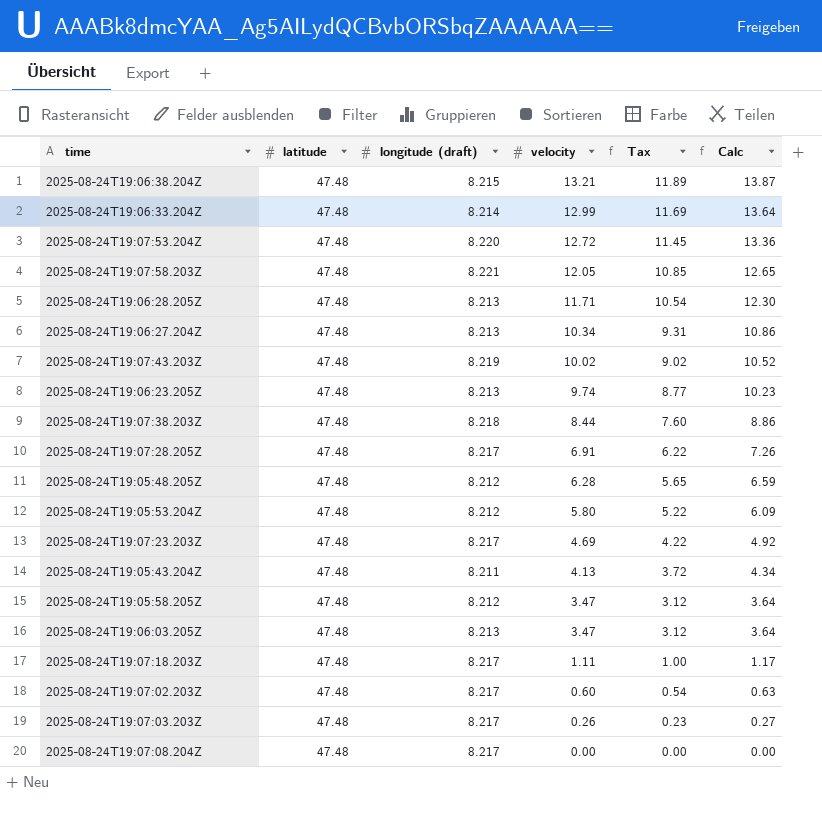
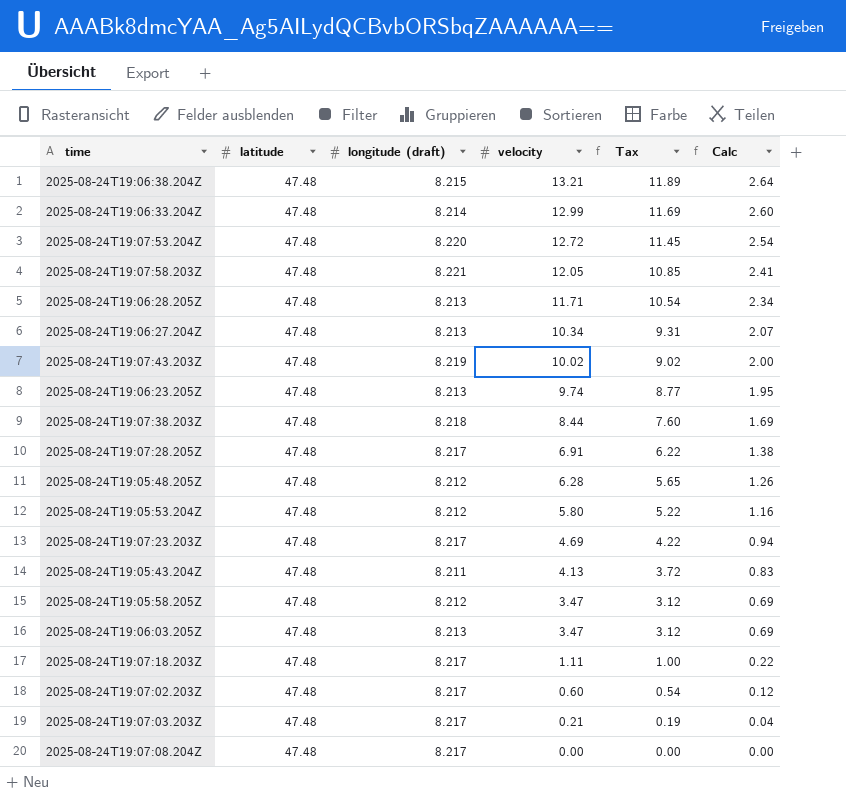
column Calc | formula: [velocity] * 1.05 -> [velocity] * 0.2
2025-08-24T19:07:03.203Z | velocity: 0.26 -> 0.21
2025-08-24T19:07:03.203Z | Tax: 0.23 -> 0.19

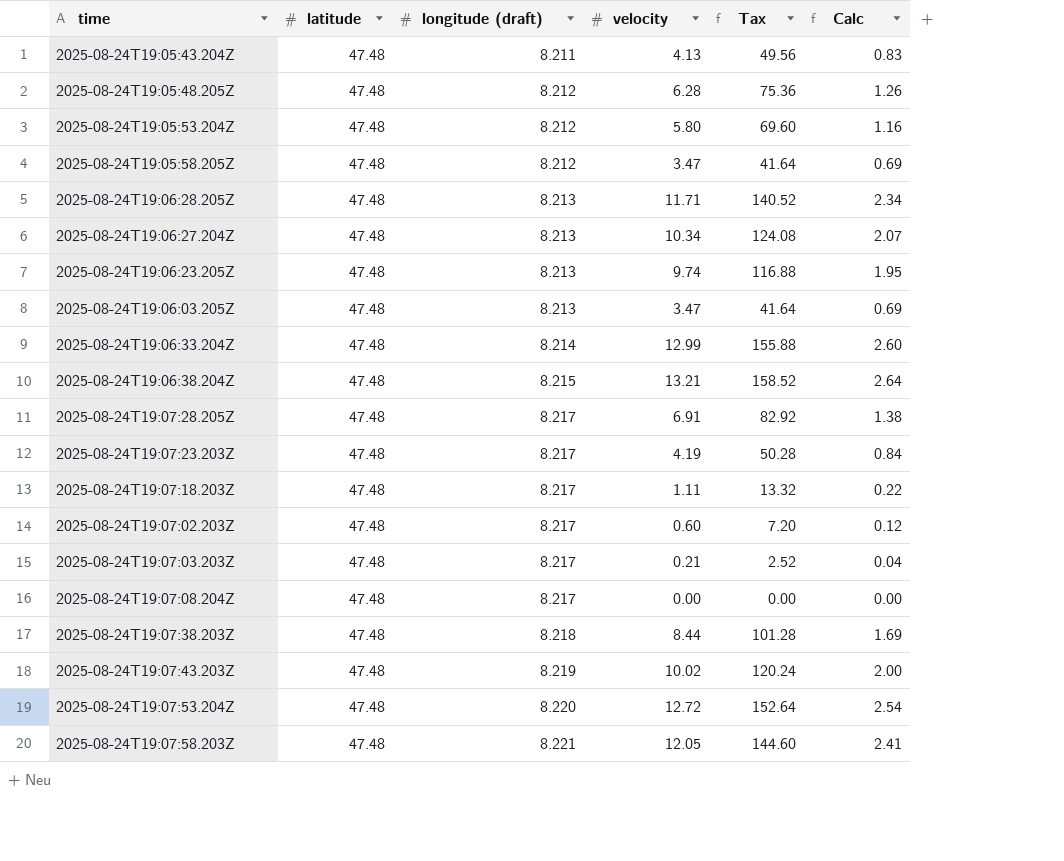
row order: velocity descending -> longitude (draft) ascending
column Tax | formula: [velocity] * 0.9 -> [velocity] * 12
2025-08-24T19:07:23.203Z | velocity: 4.69 -> 4.19
2025-08-24T19:07:23.203Z | Calc: 0.94 -> 0.84

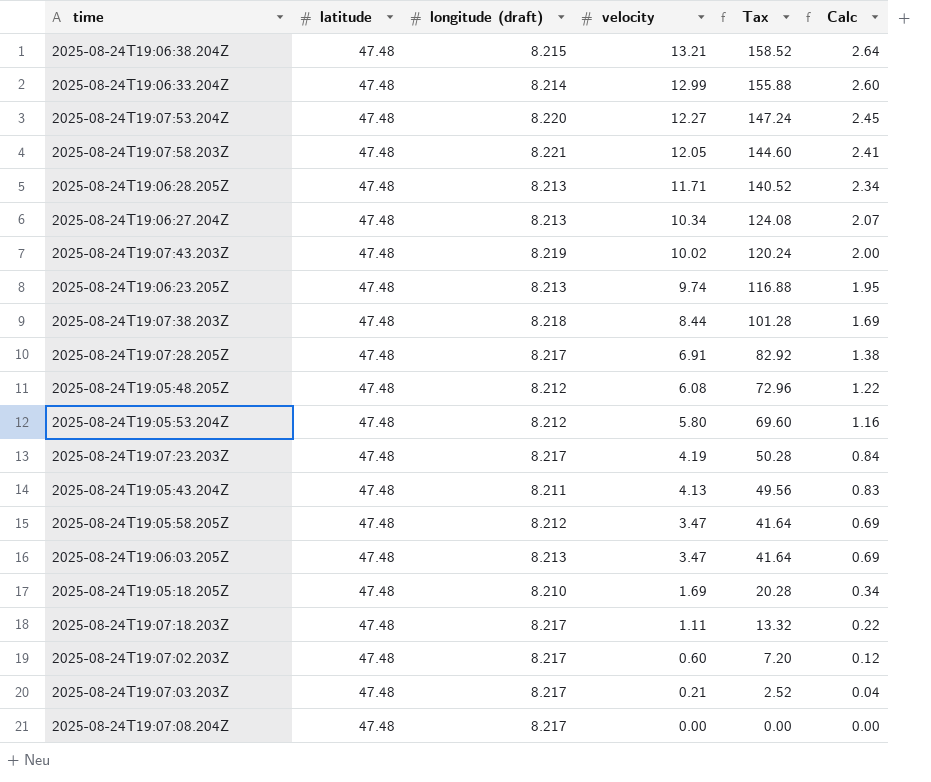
row order: longitude (draft) ascending -> velocity descending
2025-08-24T19:07:53.204Z | velocity: 12.72 -> 12.27
2025-08-24T19:07:53.204Z | Tax: 152.64 -> 147.24
2025-08-24T19:07:53.204Z | Calc: 2.54 -> 2.45
2025-08-24T19:05:48.205Z | velocity: 6.28 -> 6.08
2025-08-24T19:05:48.205Z | Tax: 75.36 -> 72.96
2025-08-24T19:05:48.205Z | Calc: 1.26 -> 1.22
row 2025-08-24T19:05:18.205Z: none -> 47.48 | 8.210 | 1.69 | 20.28 | 0.34

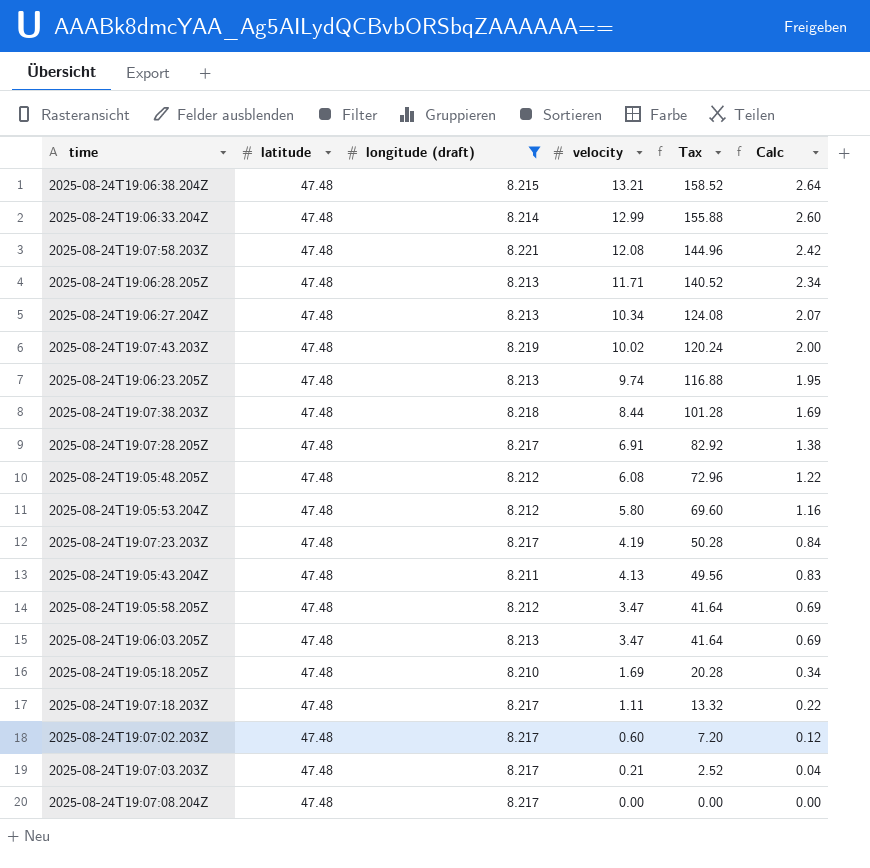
filter: none -> longitude (draft) != 8.220
2025-08-24T19:07:58.203Z | velocity: 12.05 -> 12.08
2025-08-24T19:07:58.203Z | Tax: 144.60 -> 144.96
2025-08-24T19:07:58.203Z | Calc: 2.41 -> 2.42

